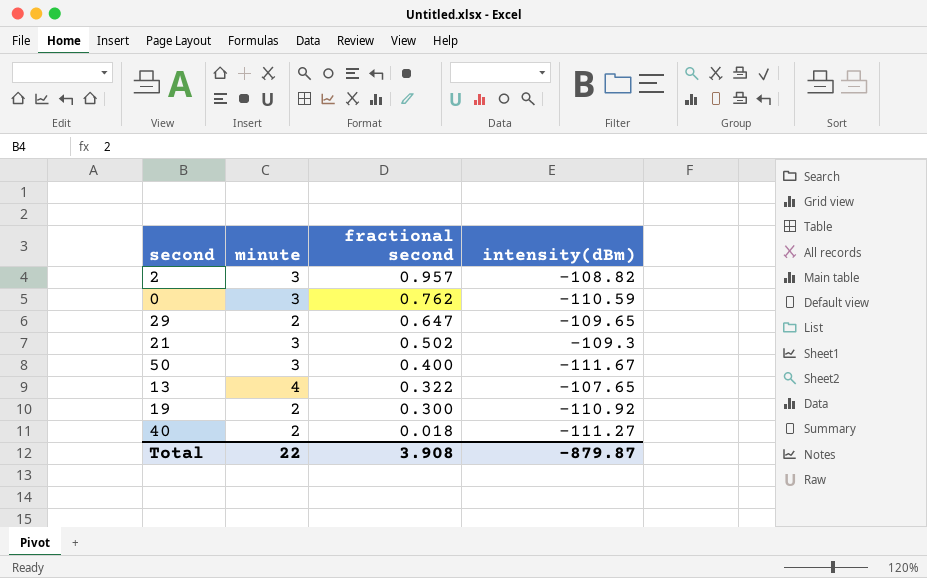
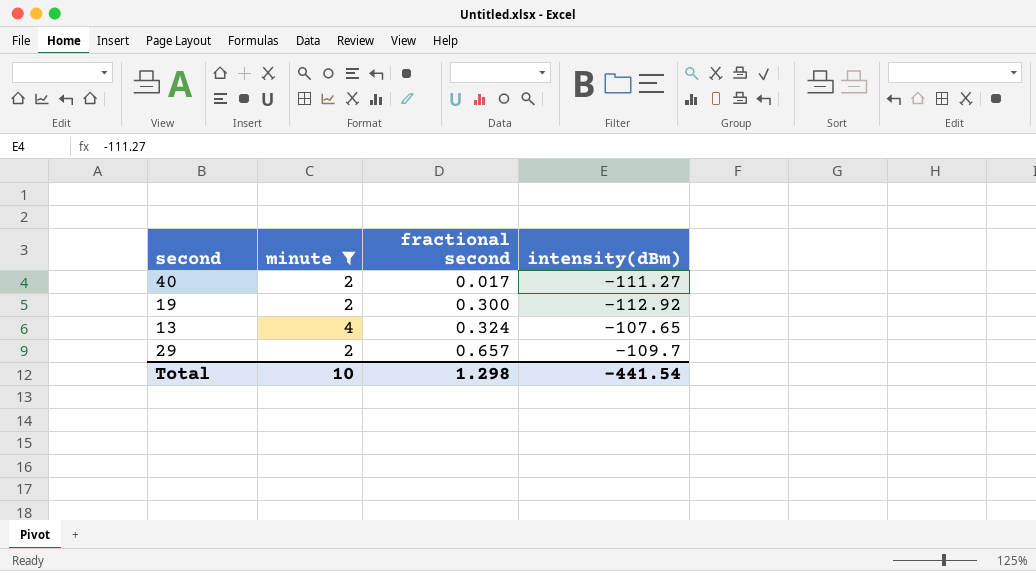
filter: none -> minute != 3
row order: fractional second descending -> fractional second ascending
40 | fractional second: 0.018 -> 0.017
19 | intensity(dBm): -110.92 -> -112.92
13 | fractional second: 0.322 -> 0.324
29 | fractional second: 0.647 -> 0.657
29 | intensity(dBm): -109.65 -> -109.7
Total | minute: 22 -> 10
Total | fractional second: 3.908 -> 1.298
Total | intensity(dBm): -879.87 -> -441.54

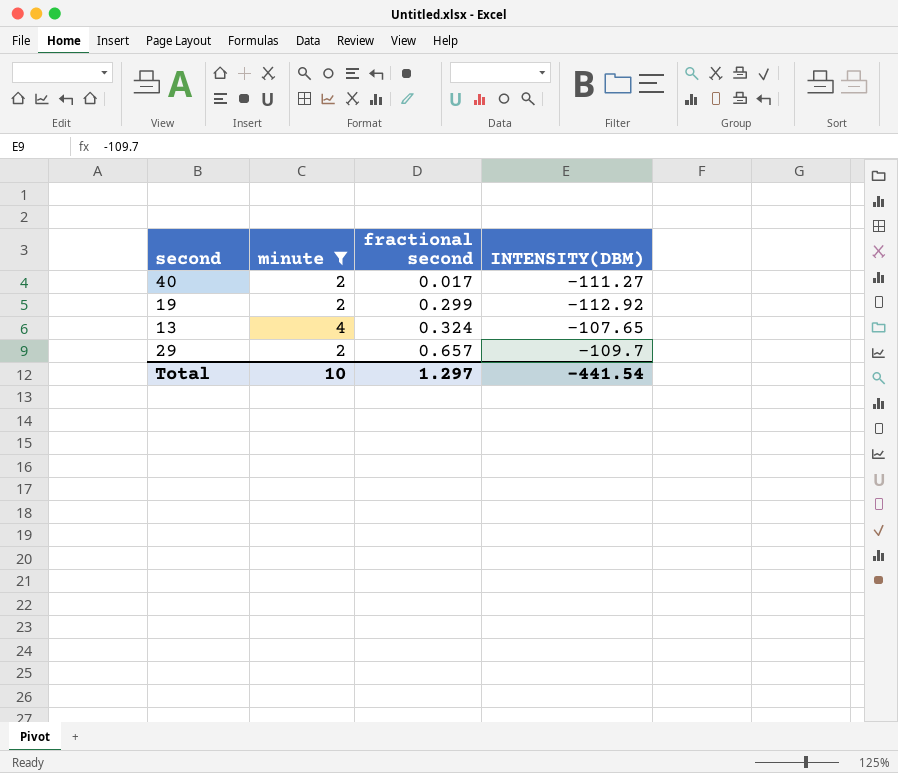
column name: intensity(dBm) -> INTENSITY(DBM)
19 | fractional second: 0.300 -> 0.299
Total | fractional second: 1.298 -> 1.297

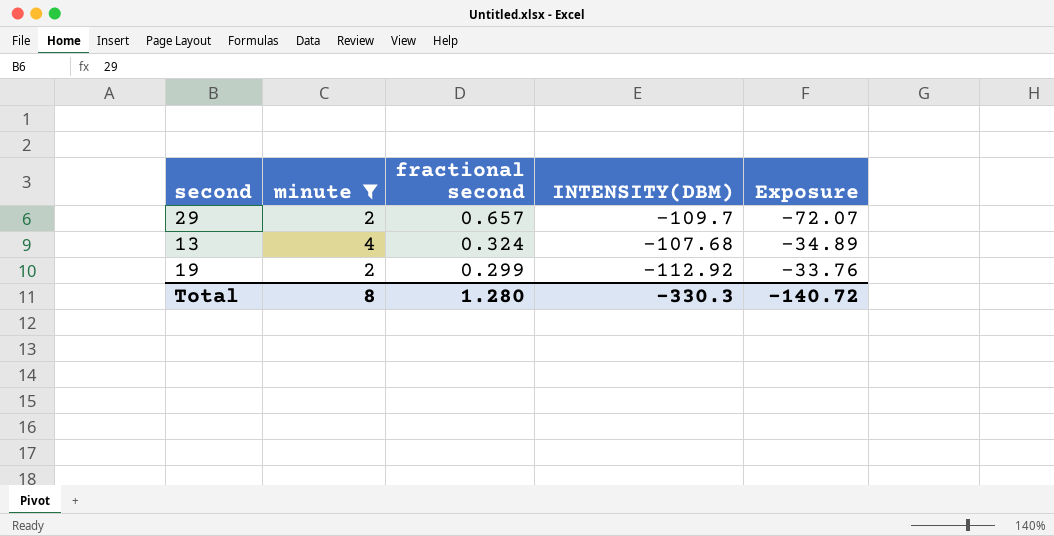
row order: fractional second ascending -> fractional second descending
column Exposure | formula: none -> [fractional second] * [INTENSITY(DBM)]
row 40: 2 | 0.017 | -111.27 -> none
13 | INTENSITY(DBM): -107.65 -> -107.68
Total | minute: 10 -> 8
Total | fractional second: 1.297 -> 1.280
Total | INTENSITY(DBM): -441.54 -> -330.3

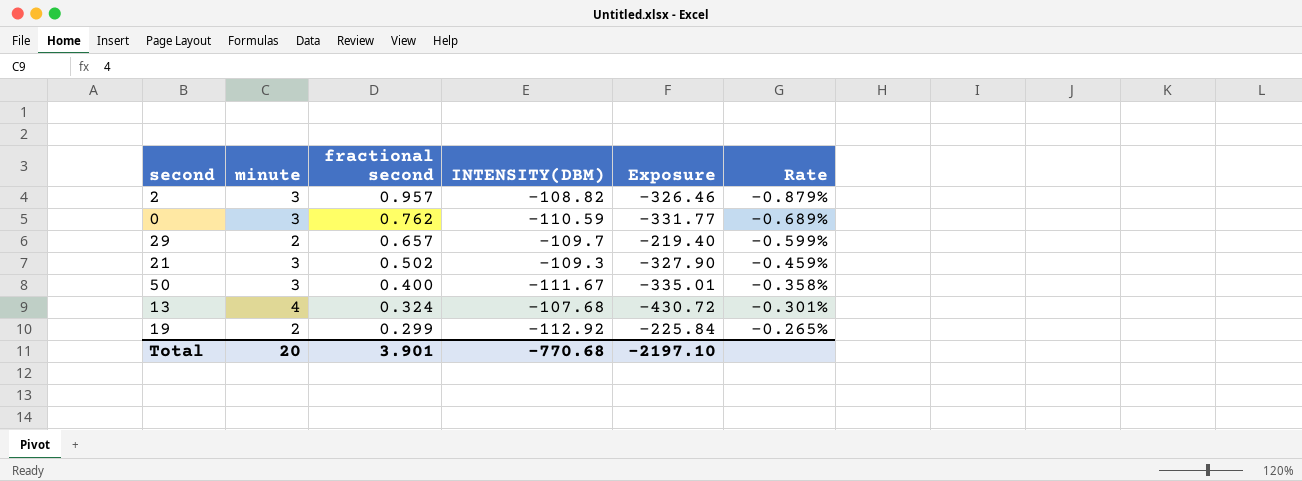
filter: minute != 3 -> none
column Exposure | formula: [fractional second] * [INTENSITY(DBM)] -> [minute] * [INTENSITY(DBM)]
column Rate | formula: none -> [fractional second] / [INTENSITY(DBM)]
Total | minute: 8 -> 20
Total | fractional second: 1.280 -> 3.901
Total | INTENSITY(DBM): -330.3 -> -770.68
Total | Exposure: -140.72 -> -2197.10

